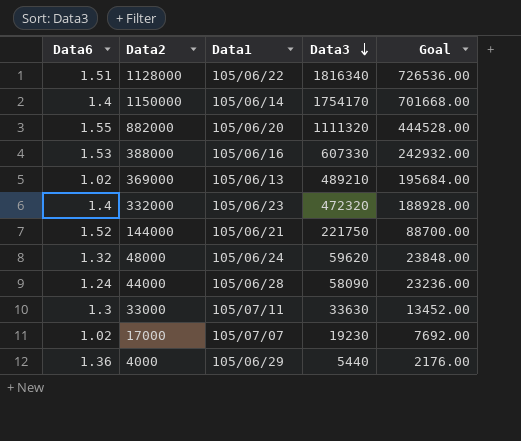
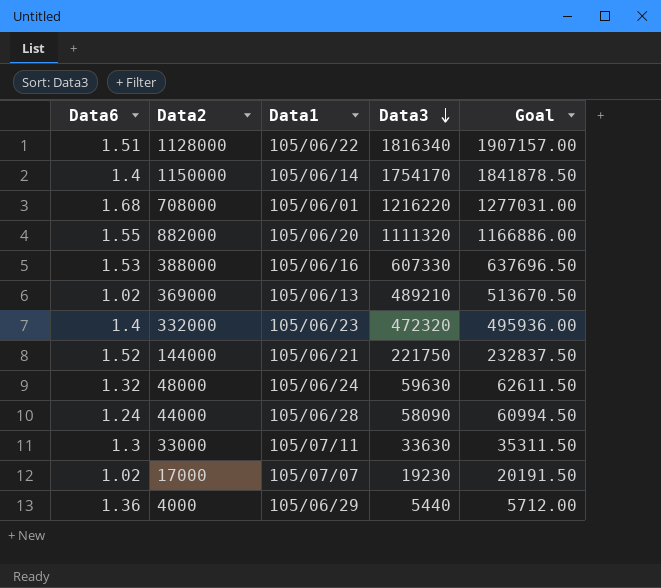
column Goal | formula: [Data3] * 0.4 -> [Data3] * 1.05
row 708000: none -> 1.68 | 105/06/01 | 1216220 | 1277031.00
48000 | Data3: 59620 -> 59630

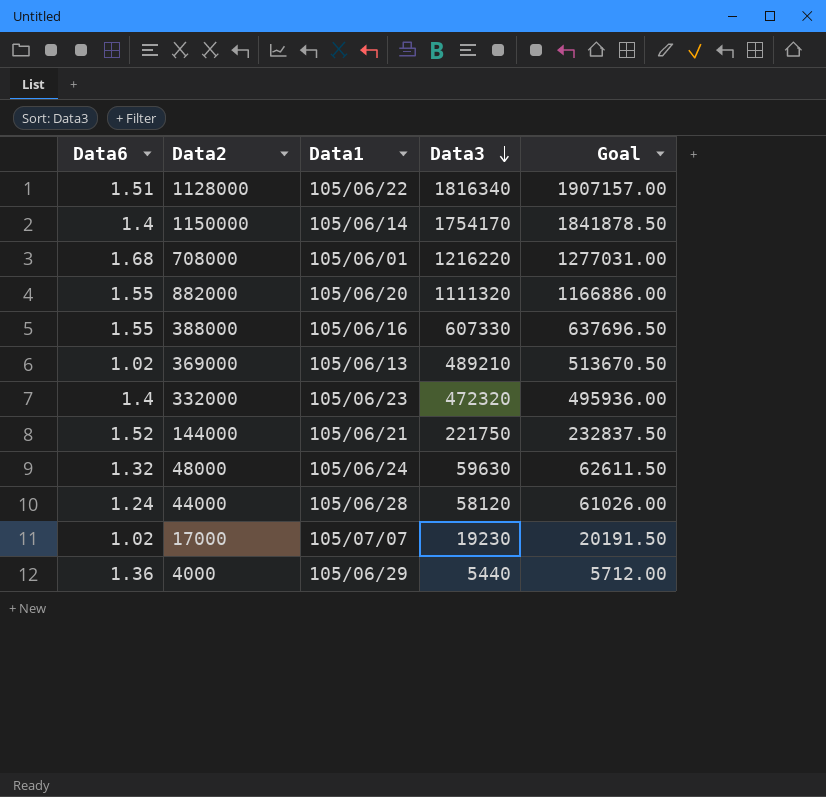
row 33000: 1.3 | 105/07/11 | 33630 | 35311.50 -> none
388000 | Data6: 1.53 -> 1.55
44000 | Data3: 58090 -> 58120
44000 | Goal: 60994.50 -> 61026.00

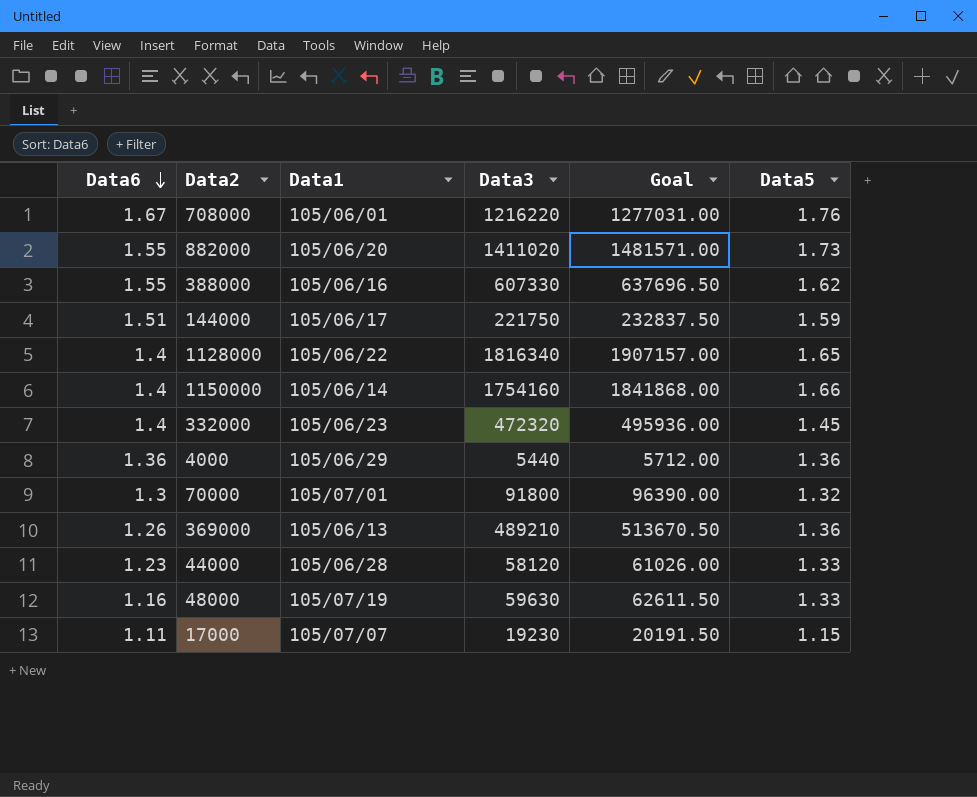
row order: Data3 descending -> Data6 descending
column Data5 | position: none -> 6
708000 | Data6: 1.68 -> 1.67
882000 | Data3: 1111320 -> 1411020
882000 | Goal: 1166886.00 -> 1481571.00
144000 | Data6: 1.52 -> 1.51
144000 | Data1: 105/06/21 -> 105/06/17
1128000 | Data6: 1.51 -> 1.4
1150000 | Data3: 1754170 -> 1754160
1150000 | Goal: 1841878.50 -> 1841868.00
row 70000: none -> 1.3 | 105/07/01 | 91800 | 96390.00 | 1.32
369000 | Data6: 1.02 -> 1.26
44000 | Data6: 1.24 -> 1.23
48000 | Data6: 1.32 -> 1.16
48000 | Data1: 105/06/24 -> 105/07/19
17000 | Data6: 1.02 -> 1.11

